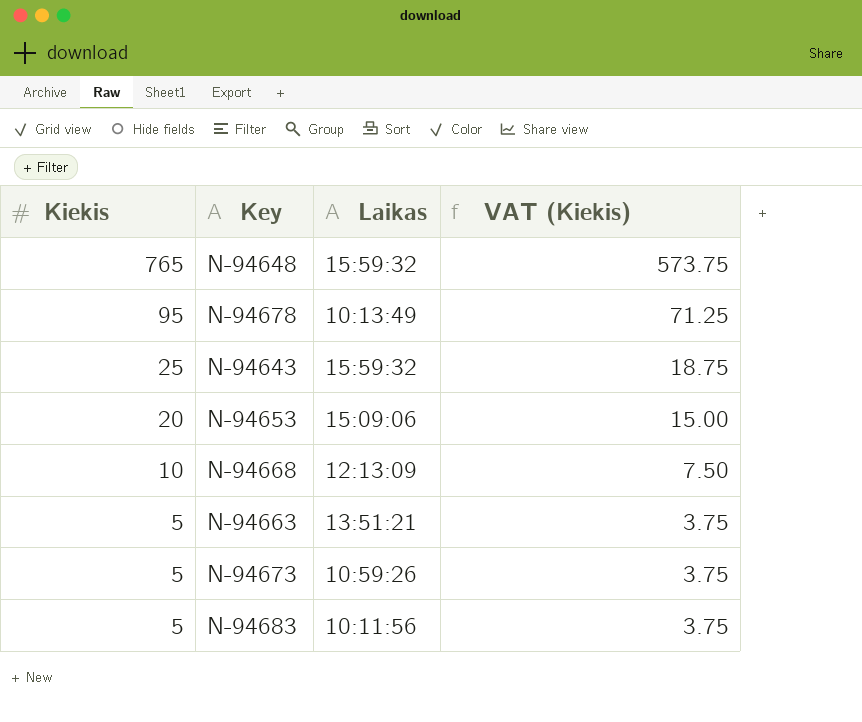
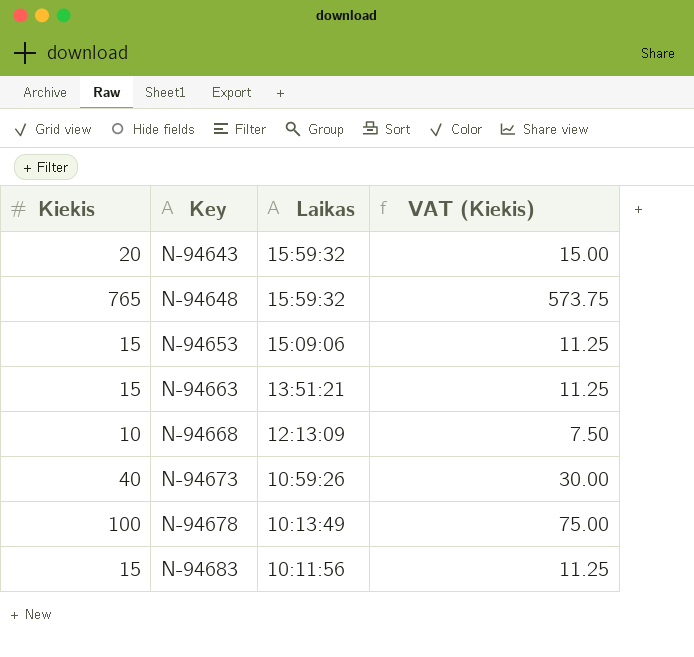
row order: Kiekis descending -> Key ascending
N-94643 | Kiekis: 25 -> 20
N-94643 | VAT (Kiekis): 18.75 -> 15.00
N-94653 | Kiekis: 20 -> 15
N-94653 | VAT (Kiekis): 15.00 -> 11.25
N-94663 | Kiekis: 5 -> 15
N-94663 | VAT (Kiekis): 3.75 -> 11.25
N-94673 | Kiekis: 5 -> 40
N-94673 | VAT (Kiekis): 3.75 -> 30.00
N-94678 | Kiekis: 95 -> 100
N-94678 | VAT (Kiekis): 71.25 -> 75.00
N-94683 | Kiekis: 5 -> 15
N-94683 | VAT (Kiekis): 3.75 -> 11.25

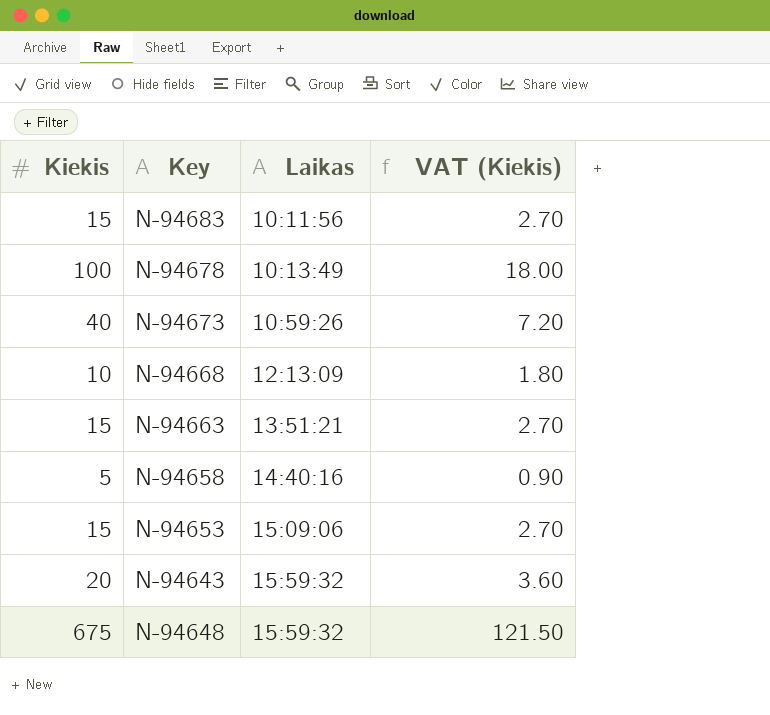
row order: Key ascending -> Laikas ascending
column VAT (Kiekis) | formula: [Kiekis] * 0.75 -> [Kiekis] * 0.18
row N-94658: none -> 5 | 14:40:16 | 0.90
N-94648 | Kiekis: 765 -> 675

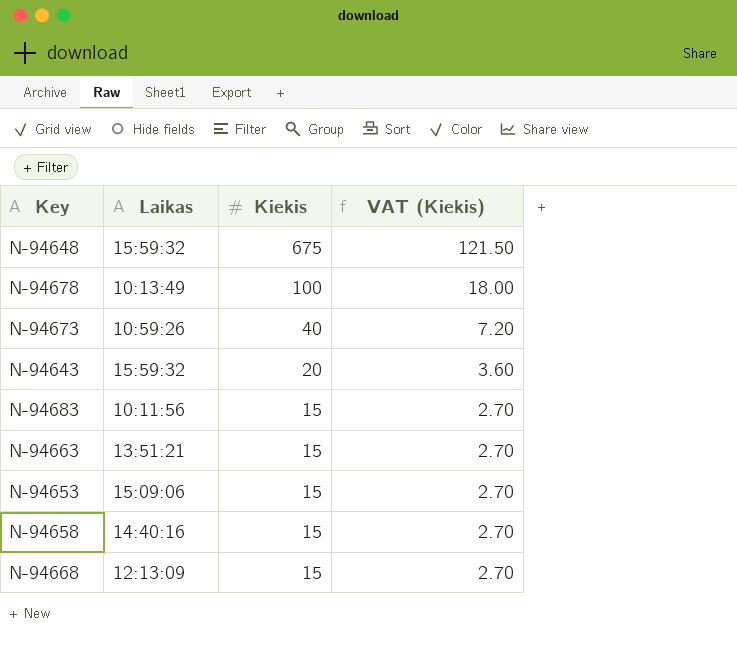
row order: Laikas ascending -> Kiekis descending
column Kiekis | position: 1 -> 3
N-94658 | Kiekis: 5 -> 15
N-94658 | VAT (Kiekis): 0.90 -> 2.70
N-94668 | Kiekis: 10 -> 15
N-94668 | VAT (Kiekis): 1.80 -> 2.70

